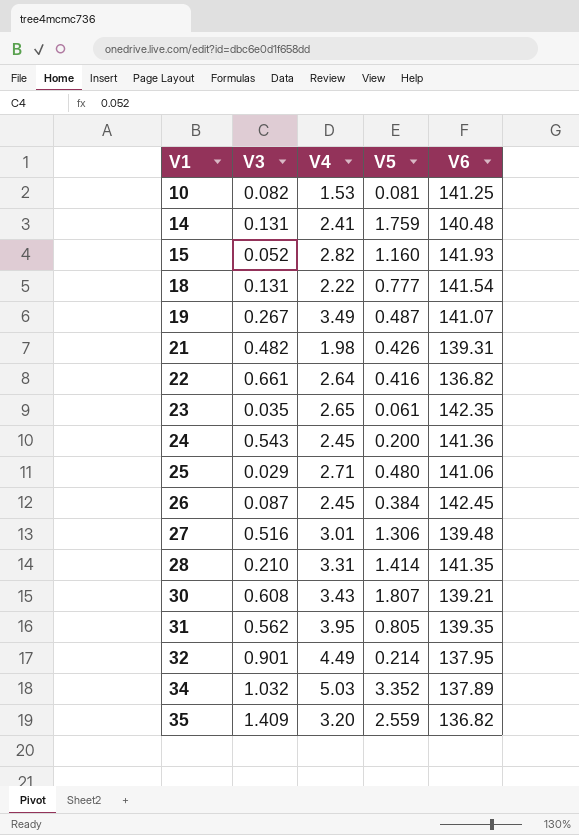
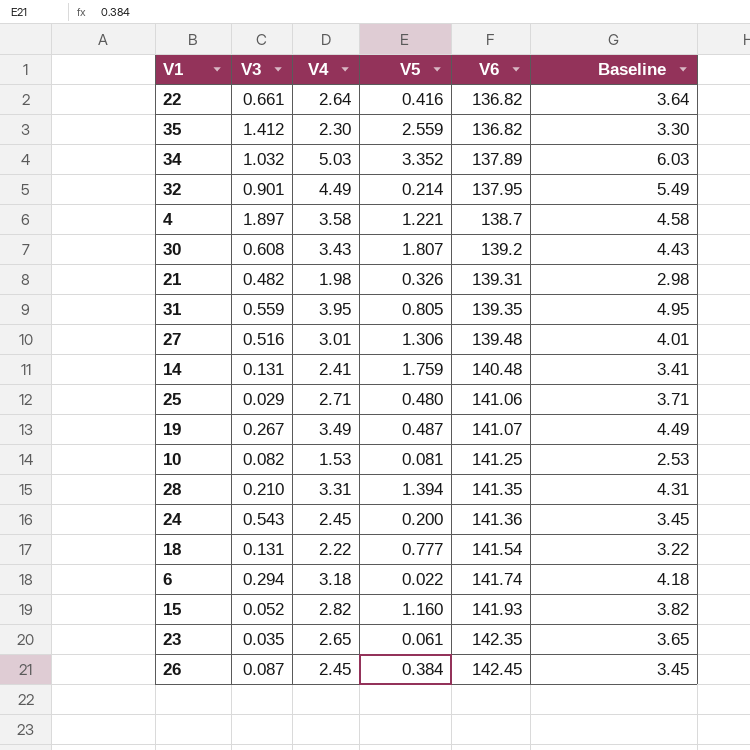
row order: V1 ascending -> V6 ascending
column Baseline | formula: none -> [V4] + 1
35 | V3: 1.409 -> 1.412
35 | V4: 3.20 -> 2.30
row 4: none -> 1.897 | 3.58 | 1.221 | 138.7 | 4.58
30 | V6: 139.21 -> 139.2
21 | V5: 0.426 -> 0.326
31 | V3: 0.562 -> 0.559
28 | V5: 1.414 -> 1.394
row 6: none -> 0.294 | 3.18 | 0.022 | 141.74 | 4.18

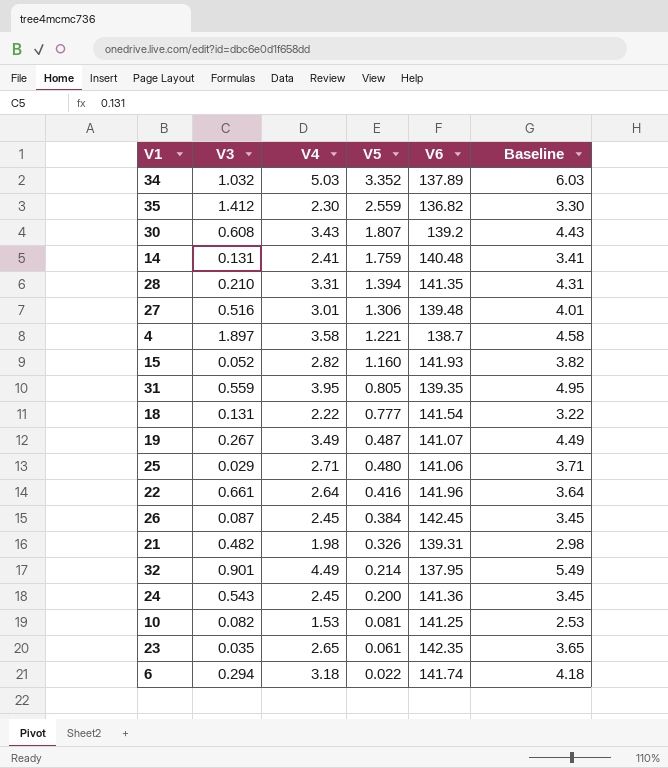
row order: V6 ascending -> V5 descending
22 | V6: 136.82 -> 141.96

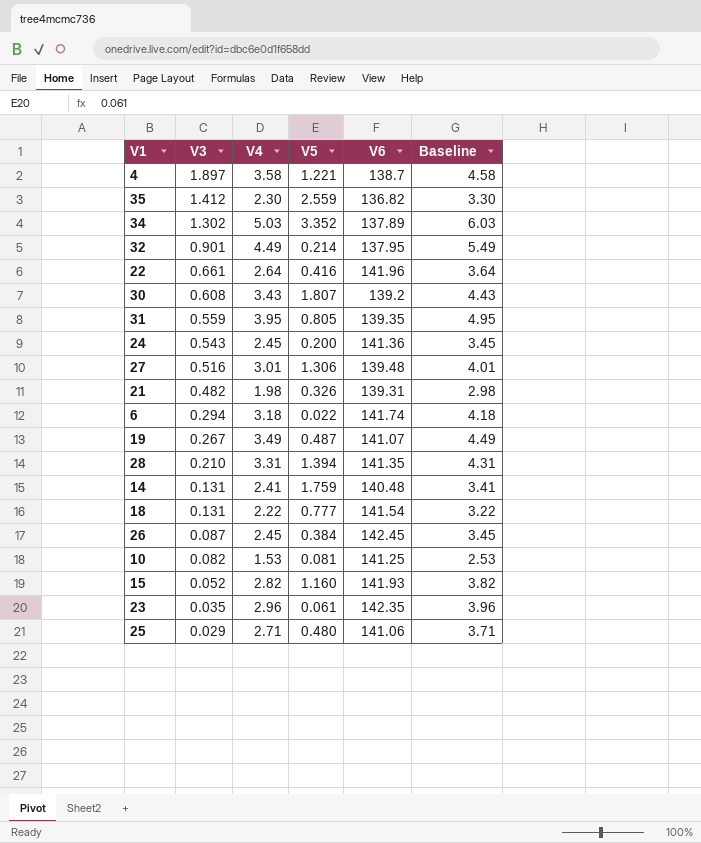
row order: V5 descending -> V3 descending
34 | V3: 1.032 -> 1.302
23 | V4: 2.65 -> 2.96
23 | Baseline: 3.65 -> 3.96

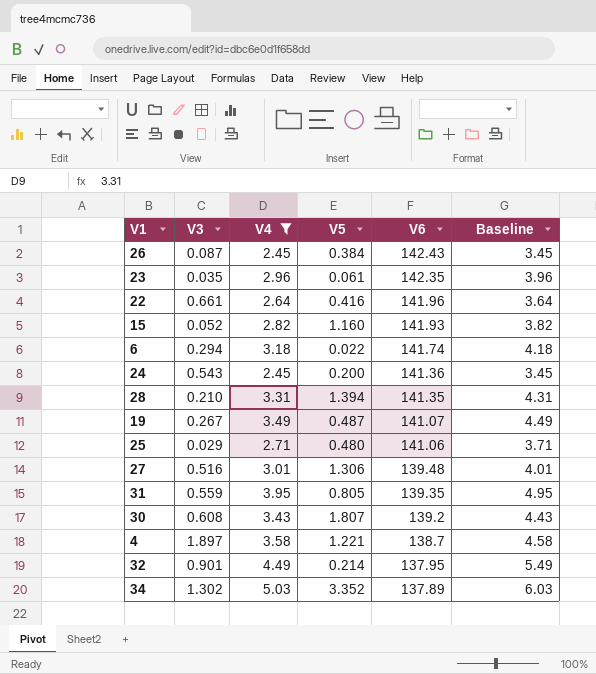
filter: none -> V4 >= 2.45
row order: V3 descending -> V6 descending
26 | V6: 142.45 -> 142.43

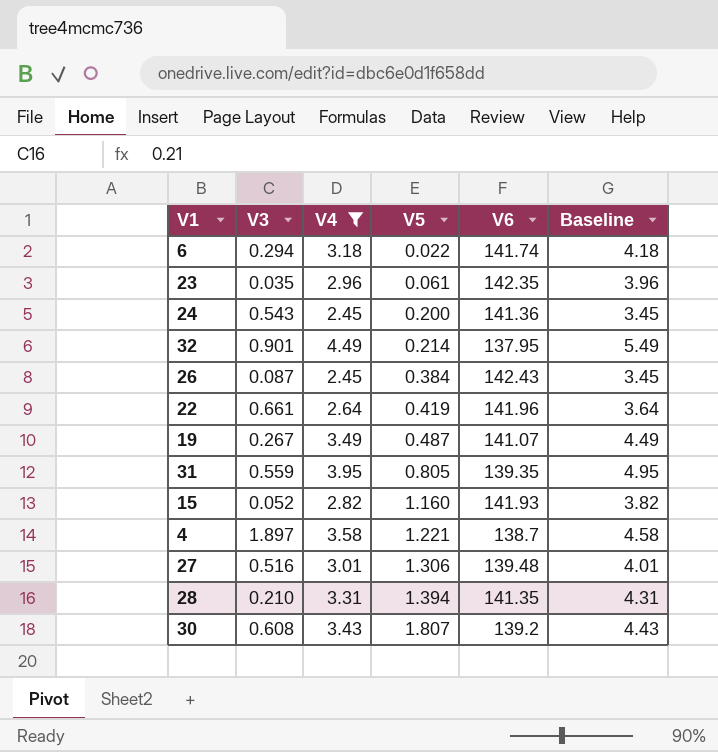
row order: V6 descending -> V5 ascending
row 25: 0.029 | 2.71 | 0.480 | 141.06 | 3.71 -> none
row 34: 1.302 | 5.03 | 3.352 | 137.89 | 6.03 -> none
22 | V5: 0.416 -> 0.419

